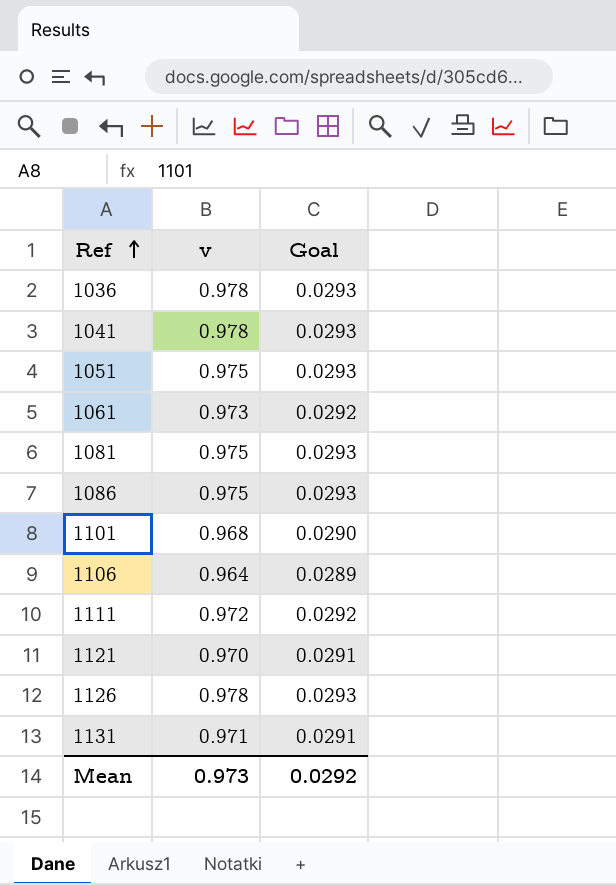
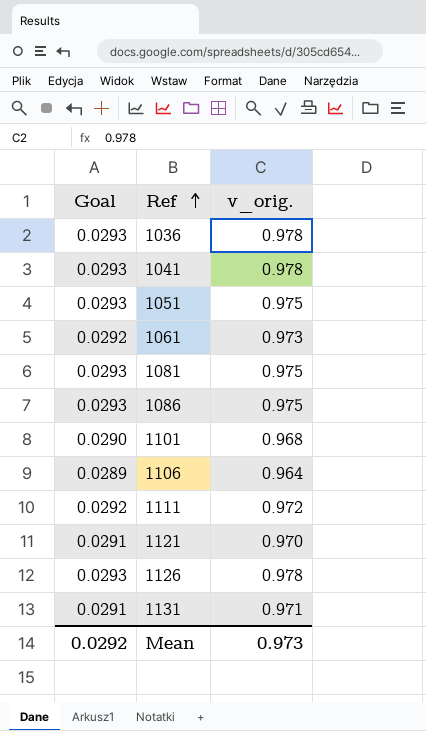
column Goal | position: 3 -> 1
column name: v -> v_orig.

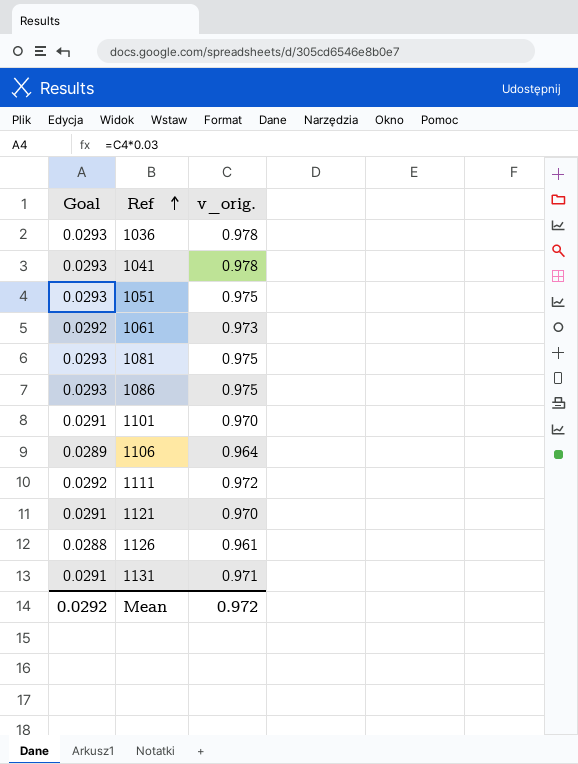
1101 | Goal: 0.0290 -> 0.0291
1101 | v_orig.: 0.968 -> 0.970
1126 | Goal: 0.0293 -> 0.0288
1126 | v_orig.: 0.978 -> 0.961
Mean | v_orig.: 0.973 -> 0.972

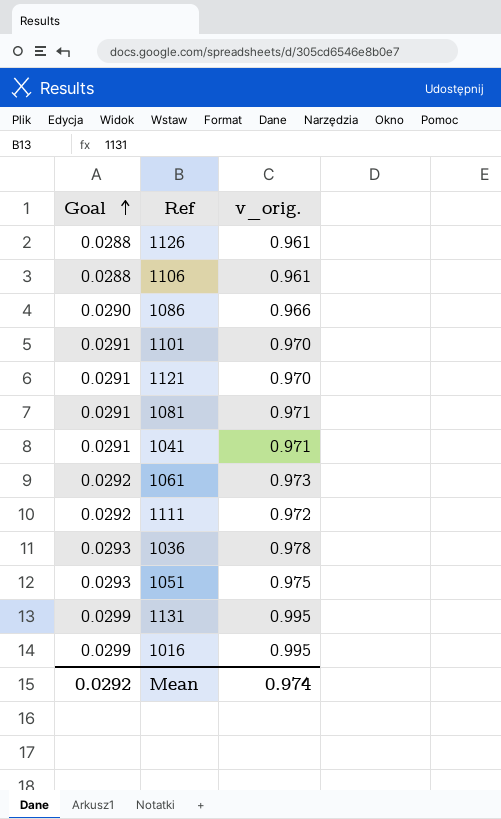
row order: Ref ascending -> Goal ascending
1106 | Goal: 0.0289 -> 0.0288
1106 | v_orig.: 0.964 -> 0.961
1086 | Goal: 0.0293 -> 0.0290
1086 | v_orig.: 0.975 -> 0.966
1081 | Goal: 0.0293 -> 0.0291
1081 | v_orig.: 0.975 -> 0.971
1041 | Goal: 0.0293 -> 0.0291
1041 | v_orig.: 0.978 -> 0.971
1131 | Goal: 0.0291 -> 0.0299
1131 | v_orig.: 0.971 -> 0.995
row 1016: none -> 0.0299 | 0.995
Mean | v_orig.: 0.972 -> 0.974

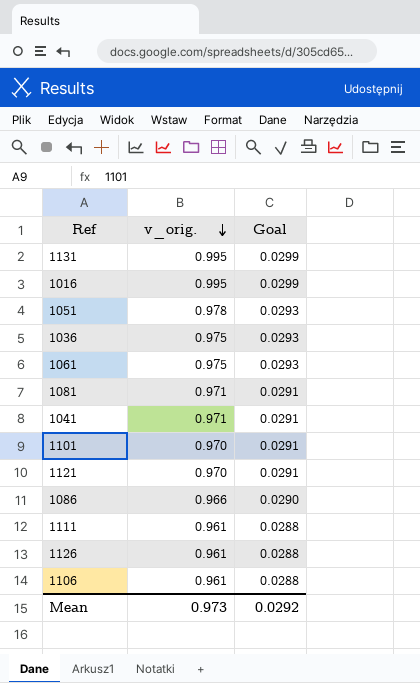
row order: Goal ascending -> v_orig. descending
column Goal | position: 1 -> 3
1051 | v_orig.: 0.975 -> 0.978
1036 | v_orig.: 0.978 -> 0.975
1061 | v_orig.: 0.973 -> 0.975
1061 | Goal: 0.0292 -> 0.0293
1111 | v_orig.: 0.972 -> 0.961
1111 | Goal: 0.0292 -> 0.0288
Mean | v_orig.: 0.974 -> 0.973

